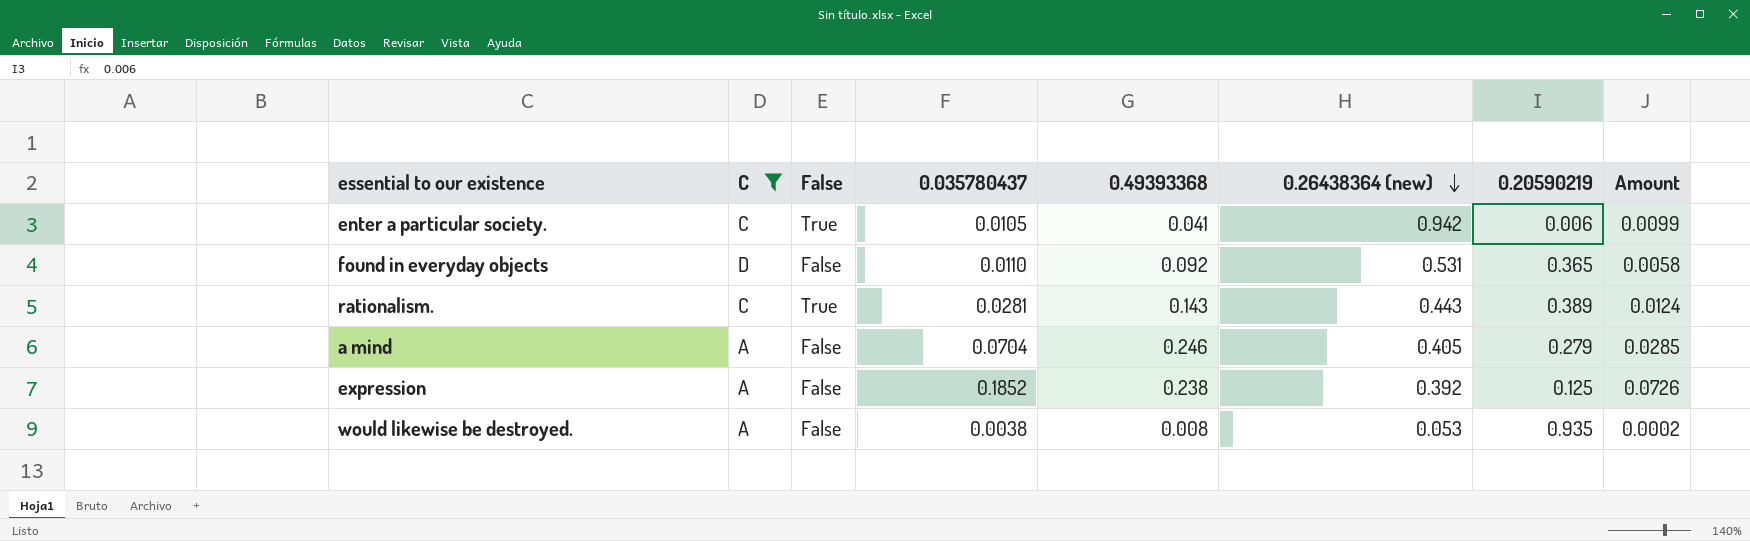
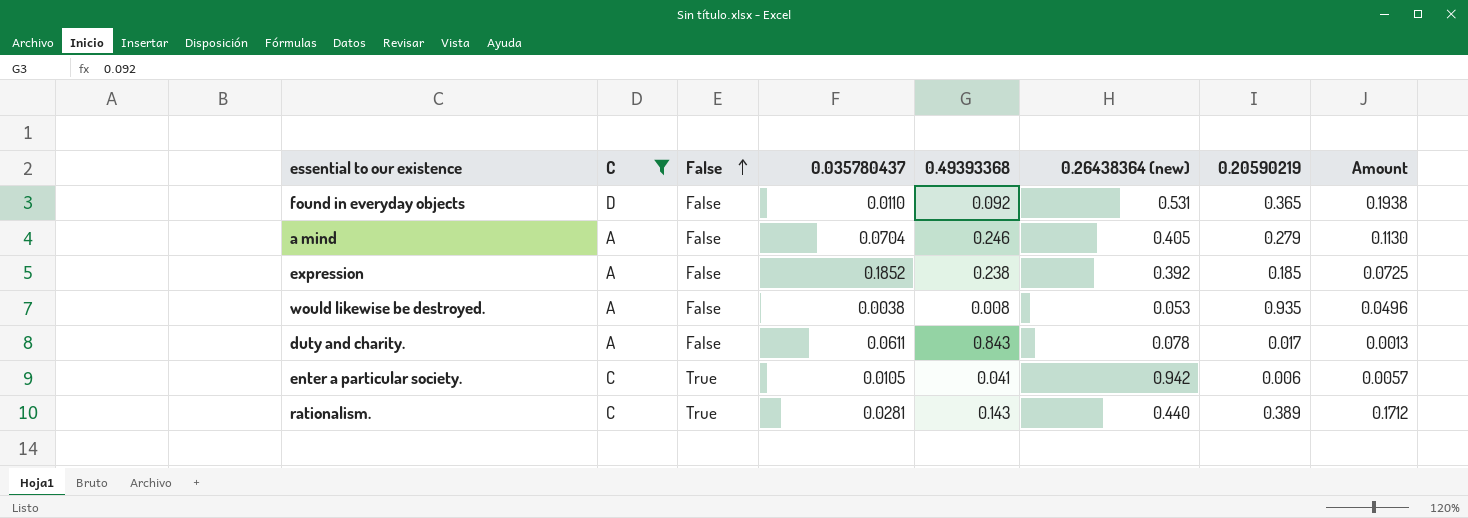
row order: 0.26438364 (new) descending -> False ascending
column Amount | formula: [0.035780437] * [0.26438364 (new)] -> [0.26438364 (new)] * [0.20590219]
expression | 0.20590219: 0.125 -> 0.185
row duty and charity.: none -> A | False | 0.0611 | 0.843 | 0.078 | 0.017 | 0.0013
rationalism. | 0.26438364 (new): 0.443 -> 0.440

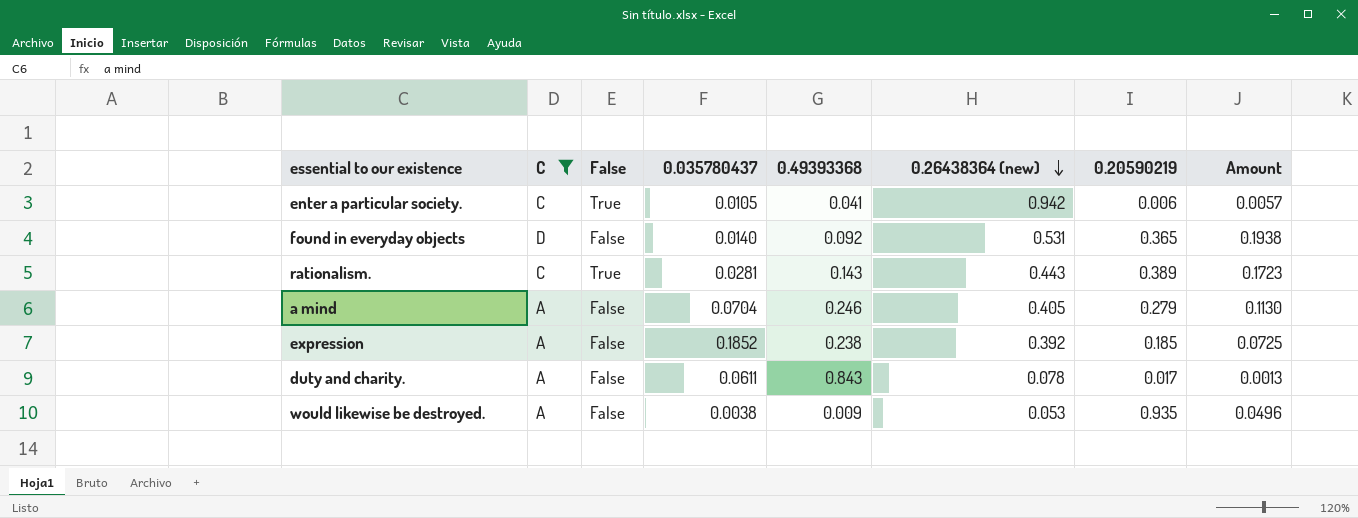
row order: False ascending -> 0.26438364 (new) descending
found in everyday objects | 0.035780437: 0.0110 -> 0.0140
rationalism. | 0.26438364 (new): 0.440 -> 0.443
rationalism. | Amount: 0.1712 -> 0.1723
would likewise be destroyed. | 0.49393368: 0.008 -> 0.009

